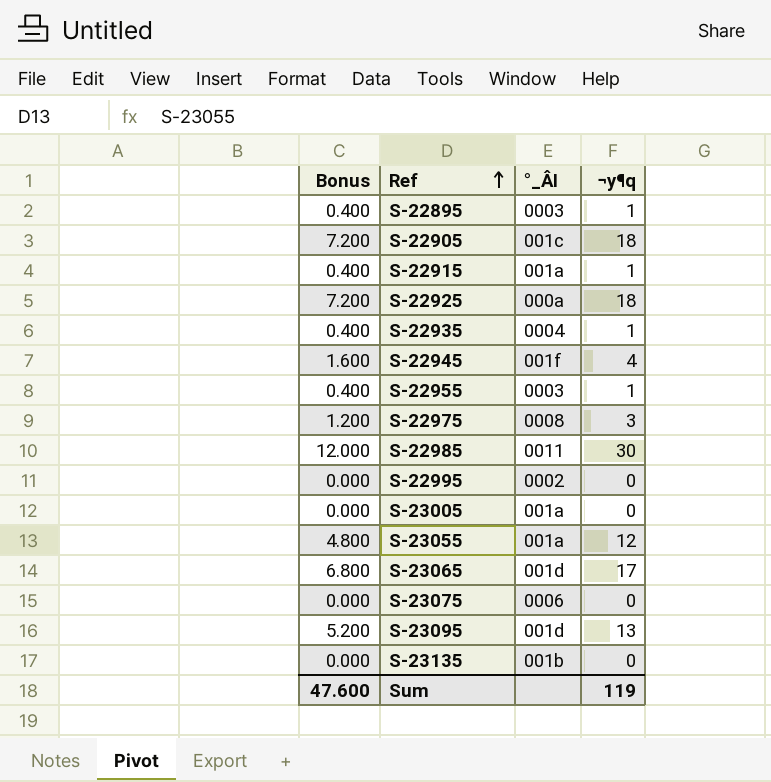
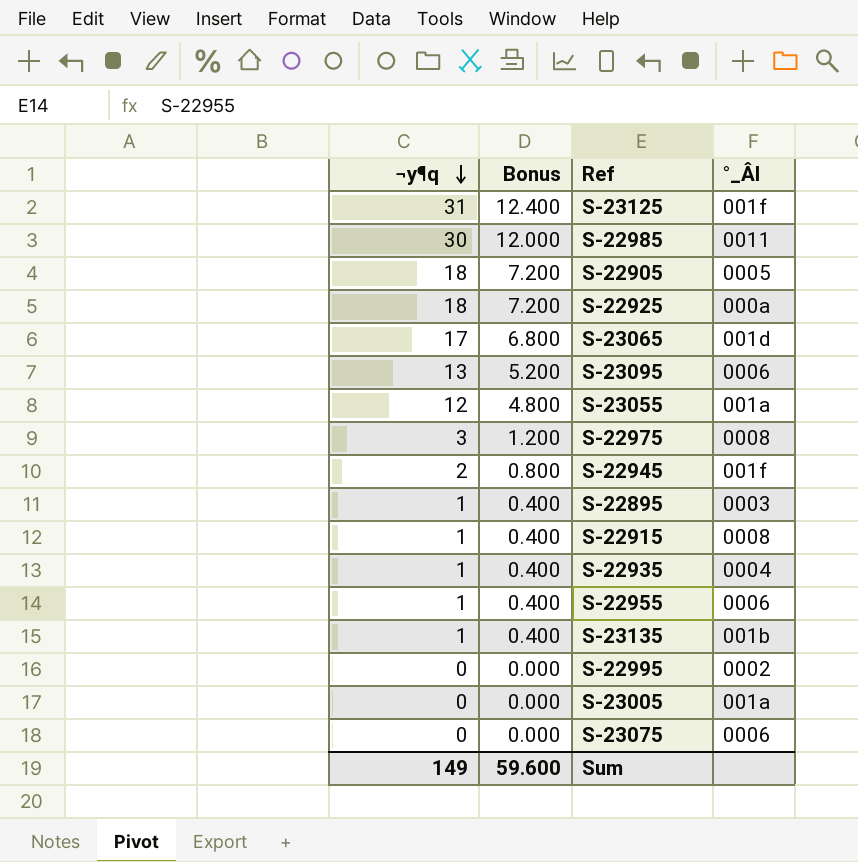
row order: Ref ascending -> ¬y¶q descending
column ¬y¶q | position: 4 -> 1
row S-23125: none -> 31 | 12.400 | 001f
S-22905 | °_ÂI: 001c -> 0005
S-23095 | °_ÂI: 001d -> 0006
S-22945 | ¬y¶q: 4 -> 2
S-22945 | Bonus: 1.600 -> 0.800
S-22915 | °_ÂI: 001a -> 0008
S-22955 | °_ÂI: 0003 -> 0006
S-23135 | ¬y¶q: 0 -> 1
S-23135 | Bonus: 0.000 -> 0.400
Sum | ¬y¶q: 119 -> 149
Sum | Bonus: 47.600 -> 59.600

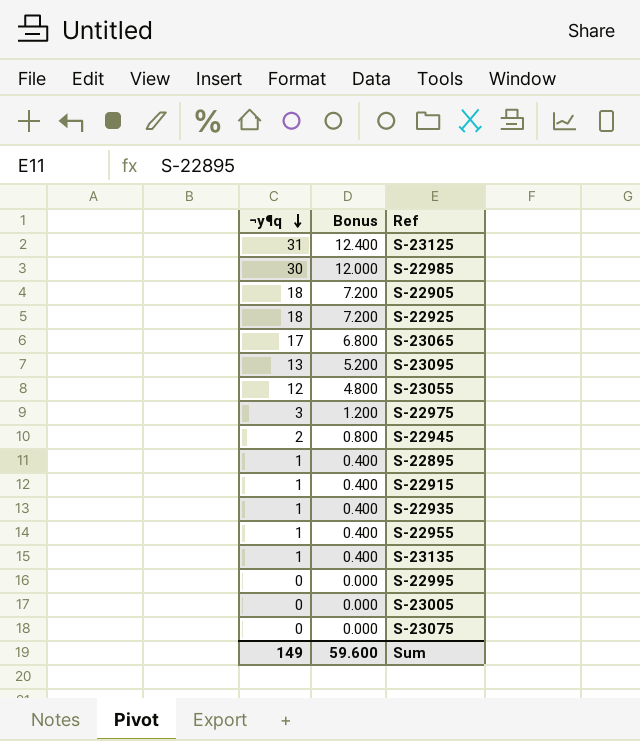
column °_ÂI | position: 4 -> none

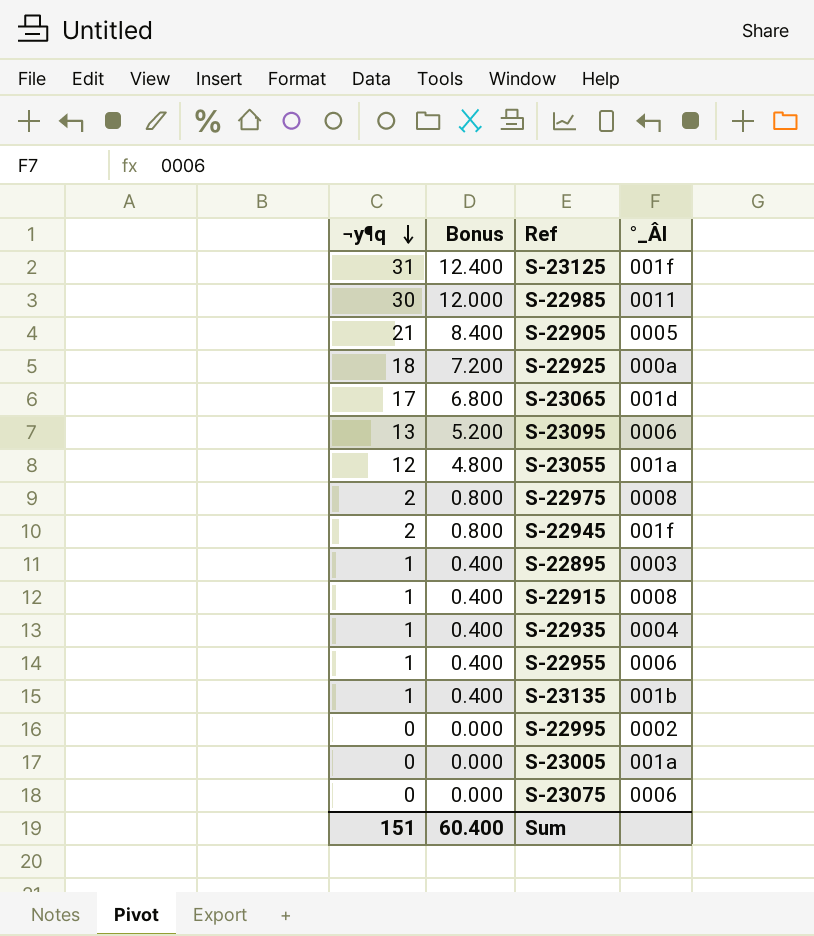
column °_ÂI | position: none -> 4
S-22905 | ¬y¶q: 18 -> 21
S-22905 | Bonus: 7.200 -> 8.400
S-22975 | ¬y¶q: 3 -> 2
S-22975 | Bonus: 1.200 -> 0.800
Sum | ¬y¶q: 149 -> 151
Sum | Bonus: 59.600 -> 60.400

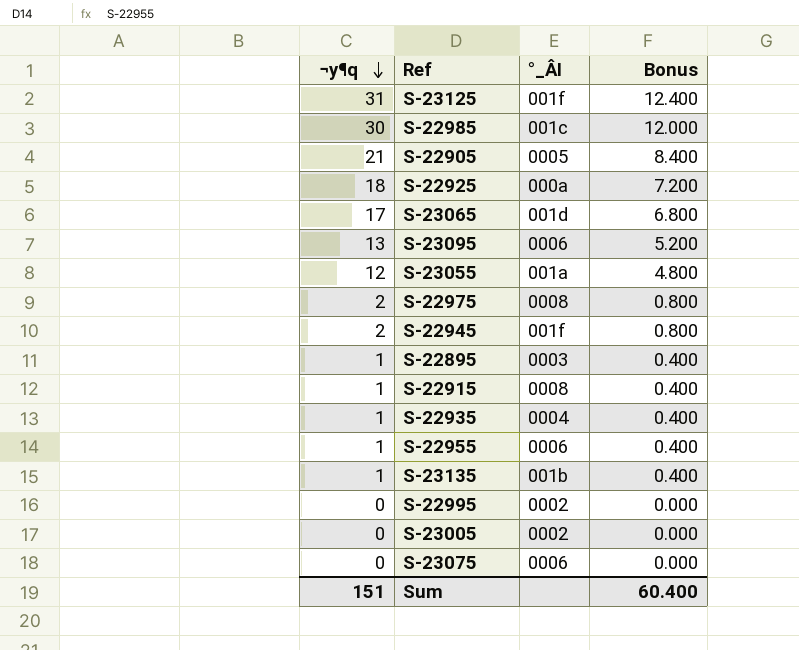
column Bonus | position: 2 -> 4
S-22985 | °_ÂI: 0011 -> 001c
S-23005 | °_ÂI: 001a -> 0002

